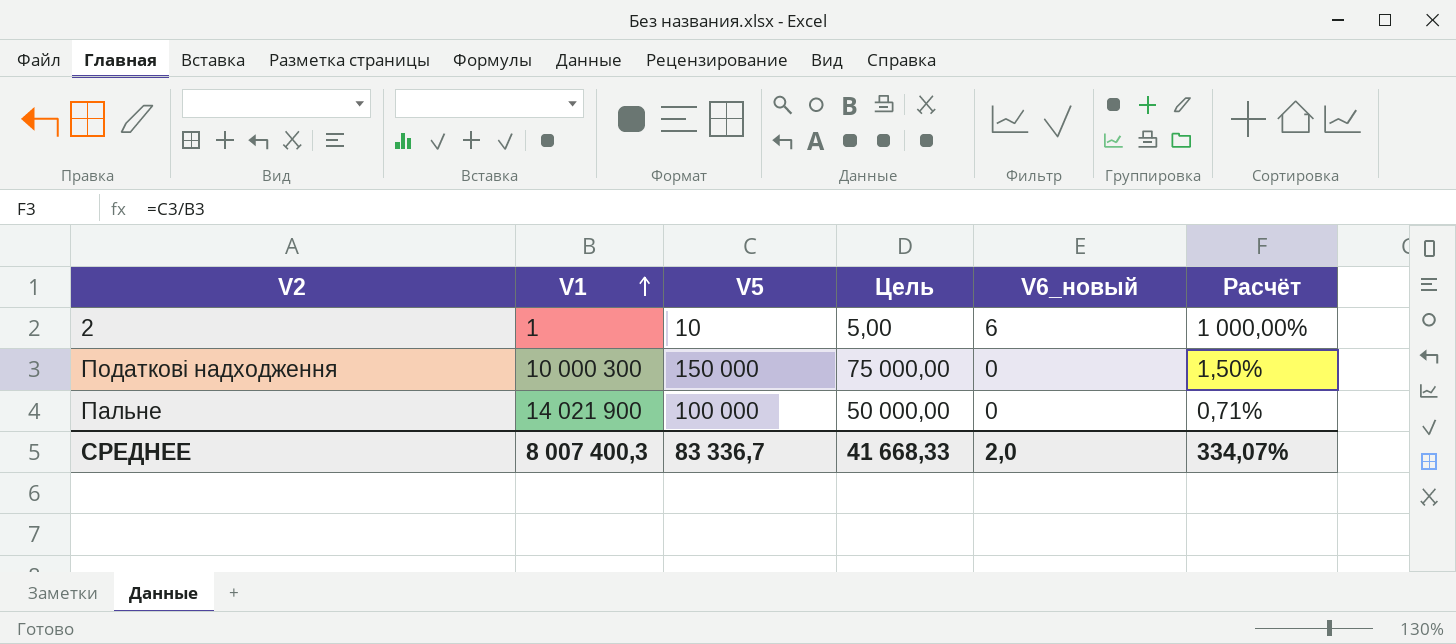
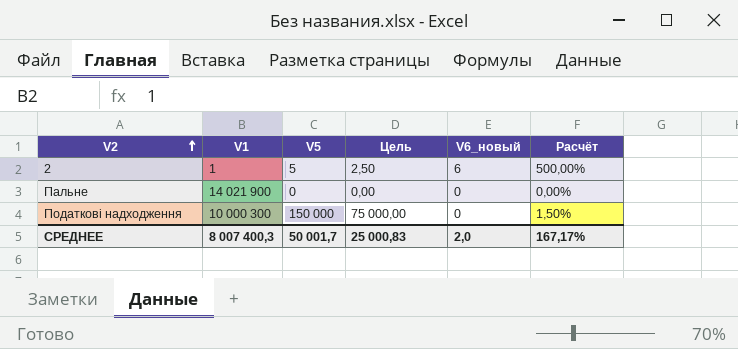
row order: V1 ascending -> V2 ascending
2 | V5: 10 -> 5
2 | Цель: 5,00 -> 2,50
2 | Расчёт: 1 000,00% -> 500,00%
Пальне | V5: 100 000 -> 0
Пальне | Цель: 50 000,00 -> 0,00
Пальне | Расчёт: 0,71% -> 0,00%
СРЕДНЕЕ | V5: 83 336,7 -> 50 001,7
СРЕДНЕЕ | Цель: 41 668,33 -> 25 000,83
СРЕДНЕЕ | Расчёт: 334,07% -> 167,17%

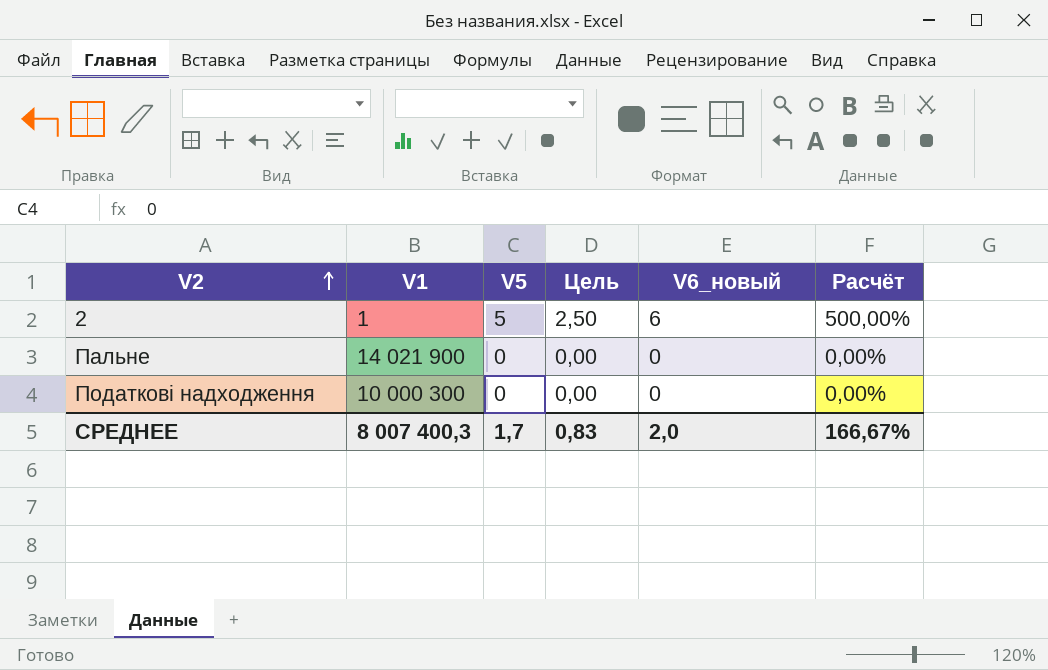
Податкові надходження | V5: 150 000 -> 0
Податкові надходження | Цель: 75 000,00 -> 0,00
Податкові надходження | Расчёт: 1,50% -> 0,00%
СРЕДНЕЕ | V5: 50 001,7 -> 1,7
СРЕДНЕЕ | Цель: 25 000,83 -> 0,83
СРЕДНЕЕ | Расчёт: 167,17% -> 166,67%

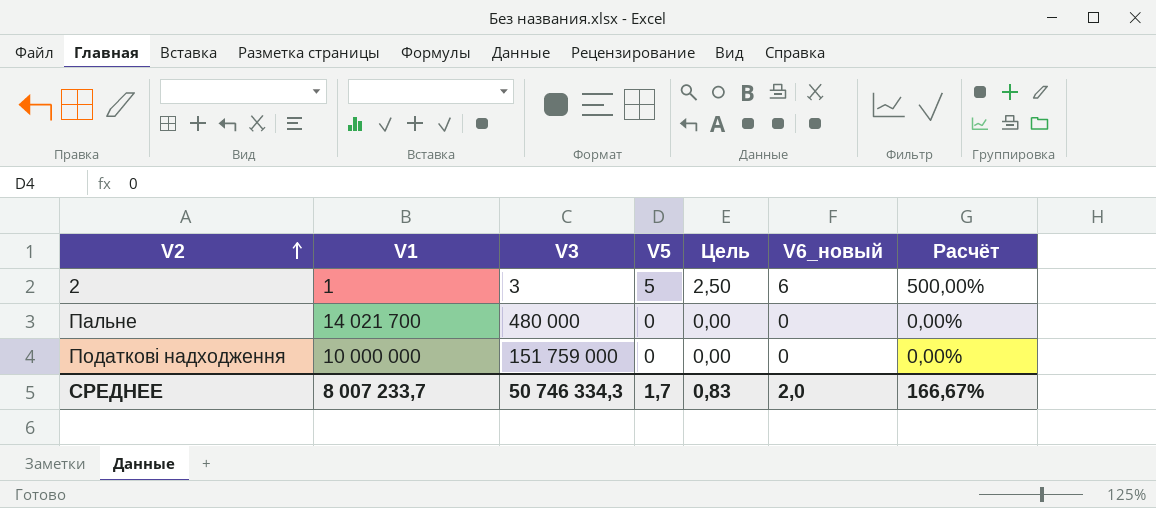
column V3 | position: none -> 3
Пальне | V1: 14 021 900 -> 14 021 700
Податкові надходження | V1: 10 000 300 -> 10 000 000
СРЕДНЕЕ | V1: 8 007 400,3 -> 8 007 233,7

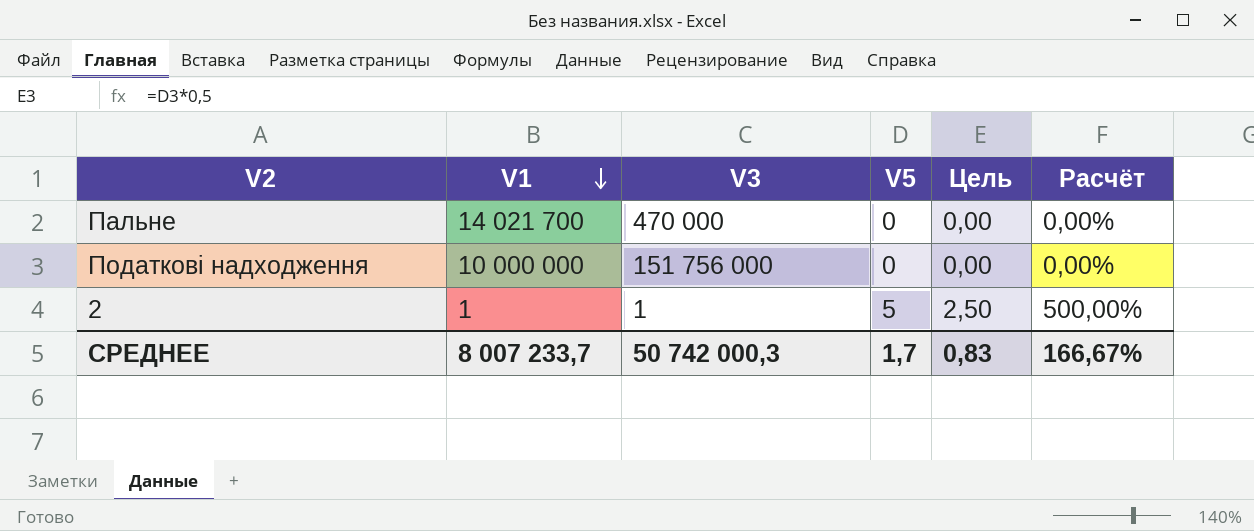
row order: V2 ascending -> V1 descending
column V6_новый | position: 6 -> none
Пальне | V3: 480 000 -> 470 000
Податкові надходження | V3: 151 759 000 -> 151 756 000
2 | V3: 3 -> 1
СРЕДНЕЕ | V3: 50 746 334,3 -> 50 742 000,3

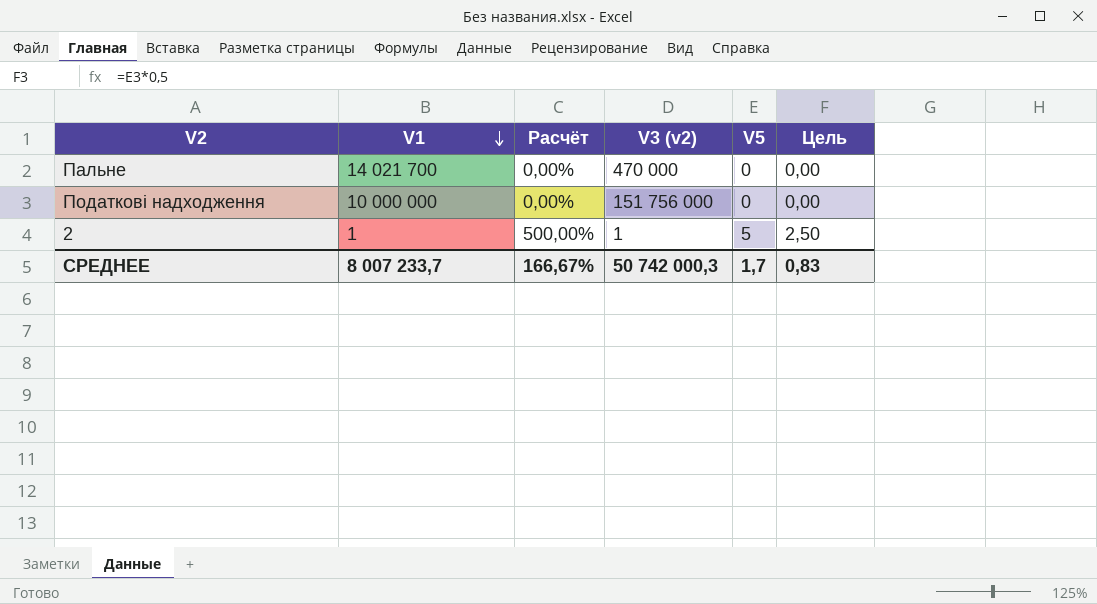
column Расчёт | position: 6 -> 3
column name: V3 -> V3 (v2)

